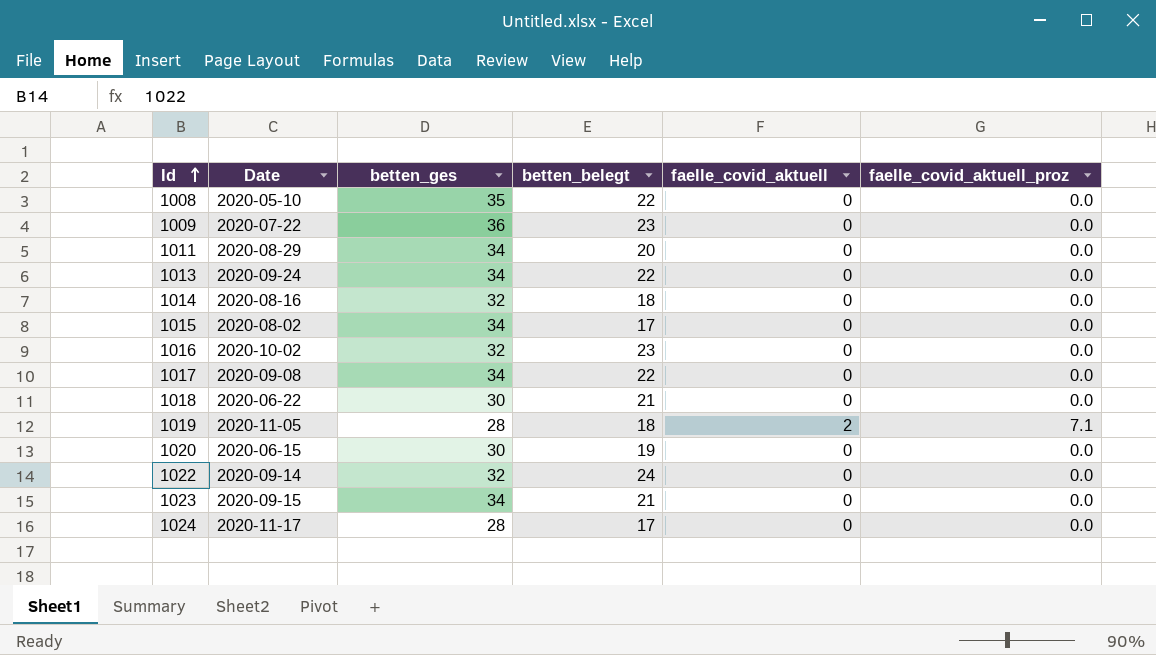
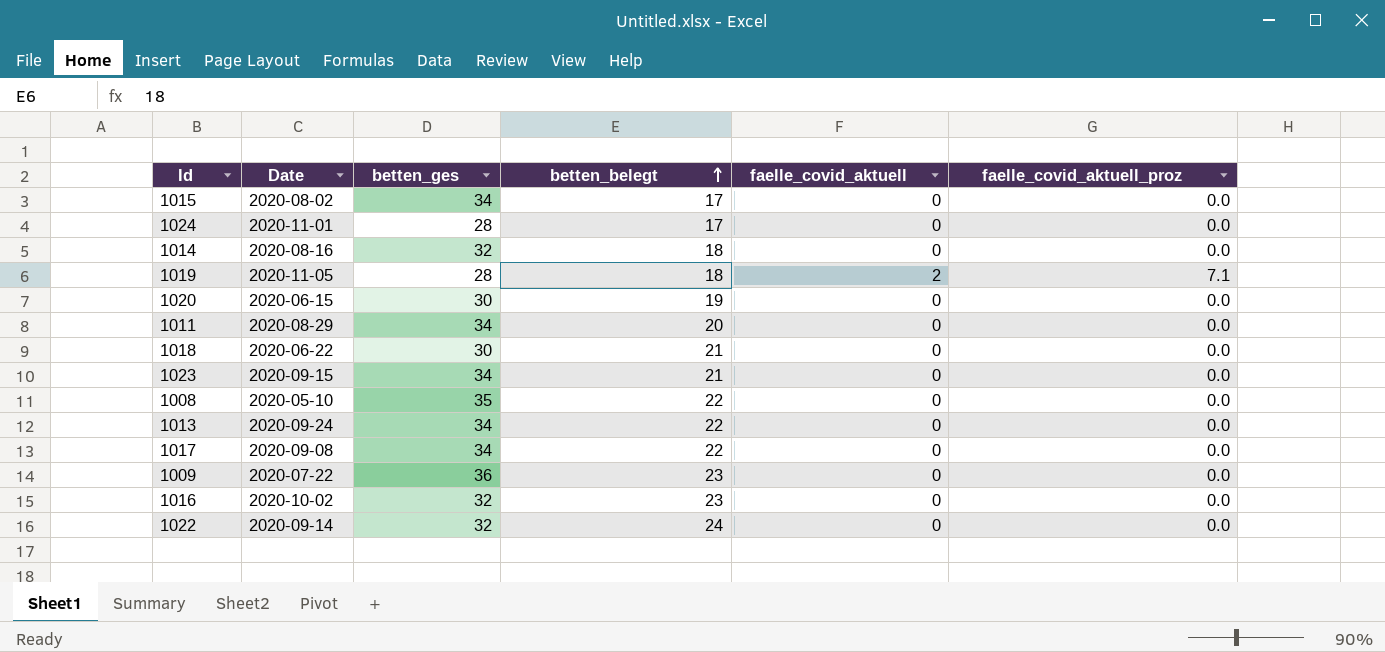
row order: Id ascending -> betten_belegt ascending
1024 | Date: 2020-11-17 -> 2020-11-01

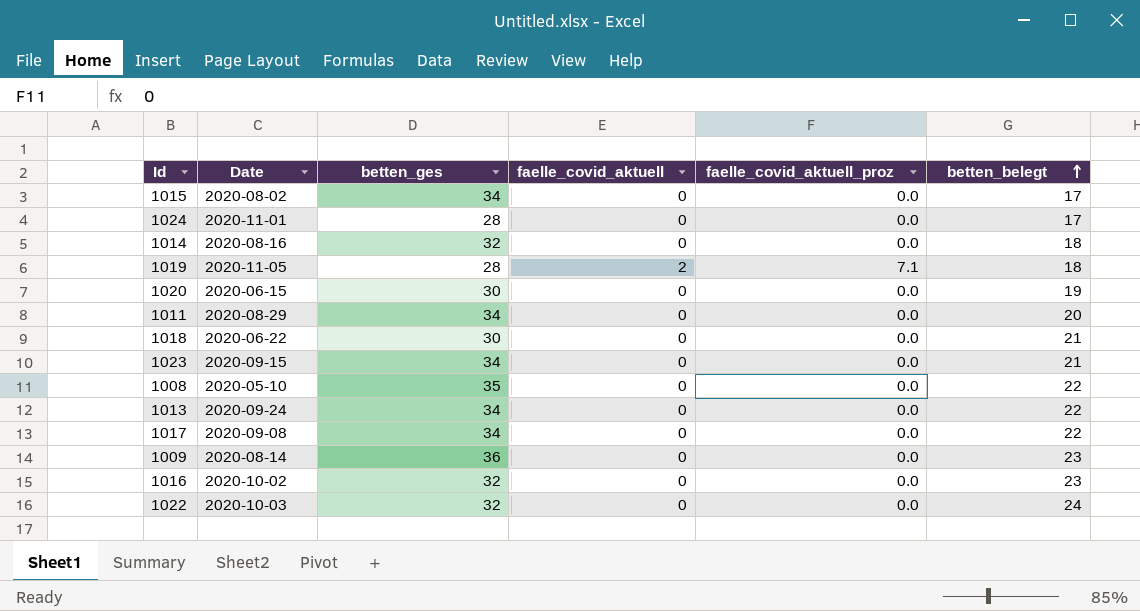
column betten_belegt | position: 4 -> 6
1009 | Date: 2020-07-22 -> 2020-08-14
1022 | Date: 2020-09-14 -> 2020-10-03

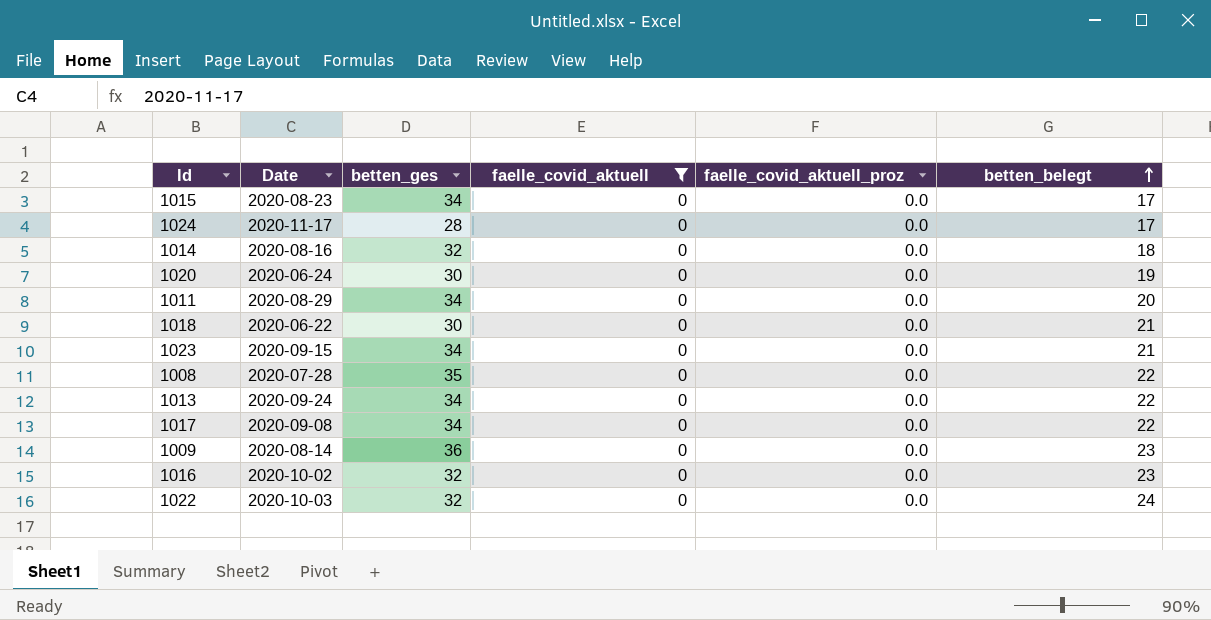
filter: none -> faelle_covid_aktuell = 0
1015 | Date: 2020-08-02 -> 2020-08-23
1024 | Date: 2020-11-01 -> 2020-11-17
1020 | Date: 2020-06-15 -> 2020-06-24
1008 | Date: 2020-05-10 -> 2020-07-28

